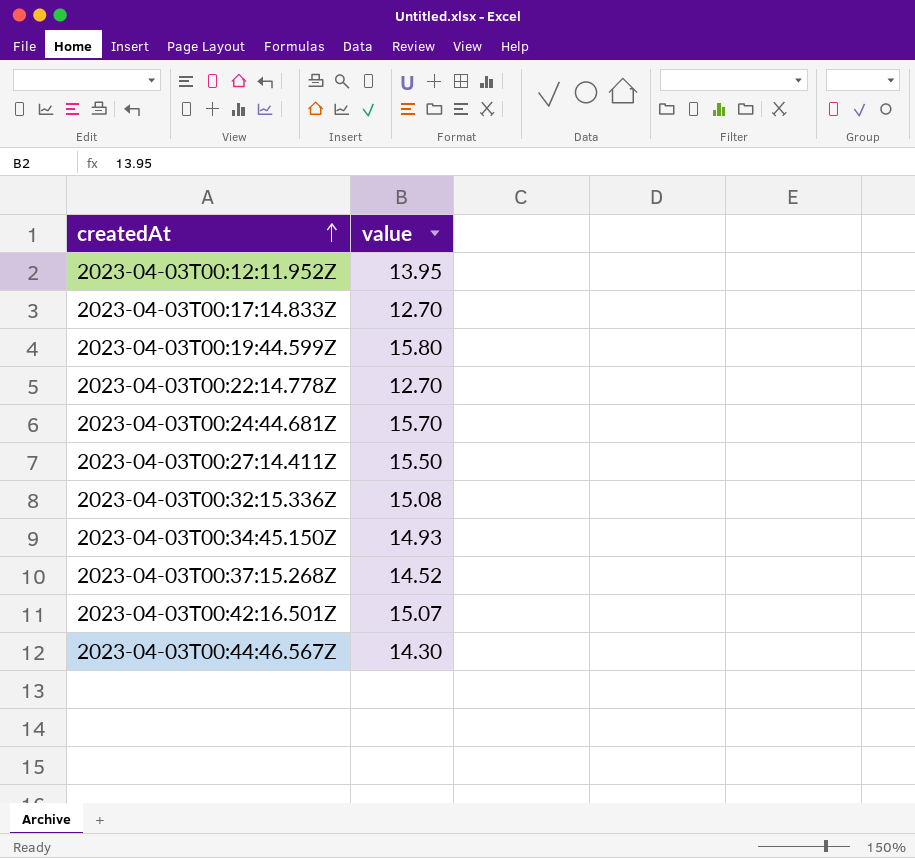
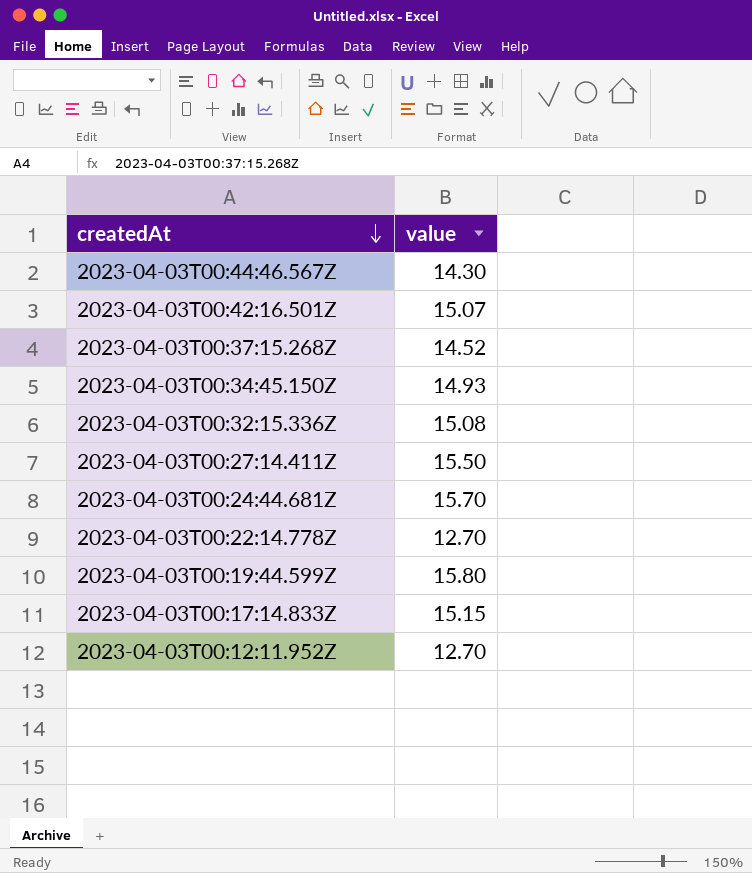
row order: createdAt ascending -> createdAt descending
2023-04-03T00:17:14.833Z | value: 12.70 -> 15.15
2023-04-03T00:12:11.952Z | value: 13.95 -> 12.70

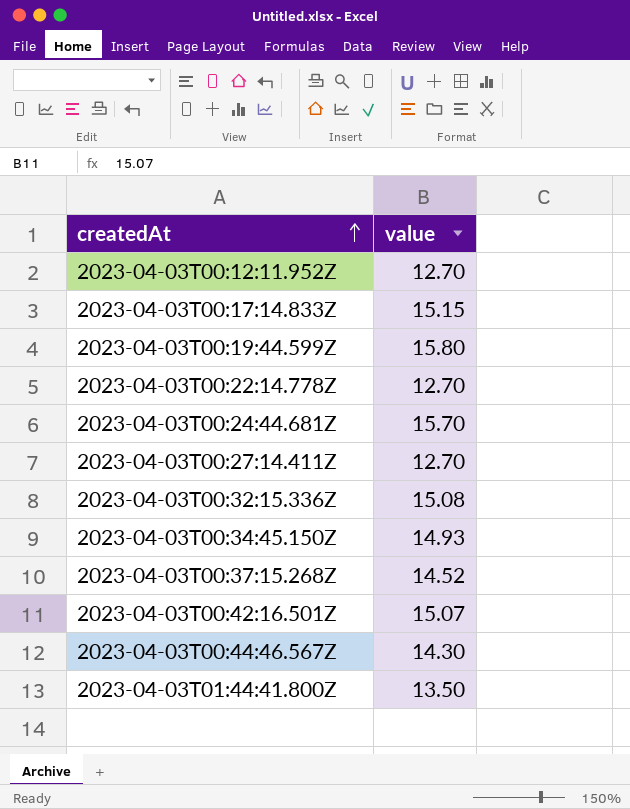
row order: createdAt descending -> createdAt ascending
2023-04-03T00:27:14.411Z | value: 15.50 -> 12.70
row 2023-04-03T01:44:41.800Z: none -> 13.50

